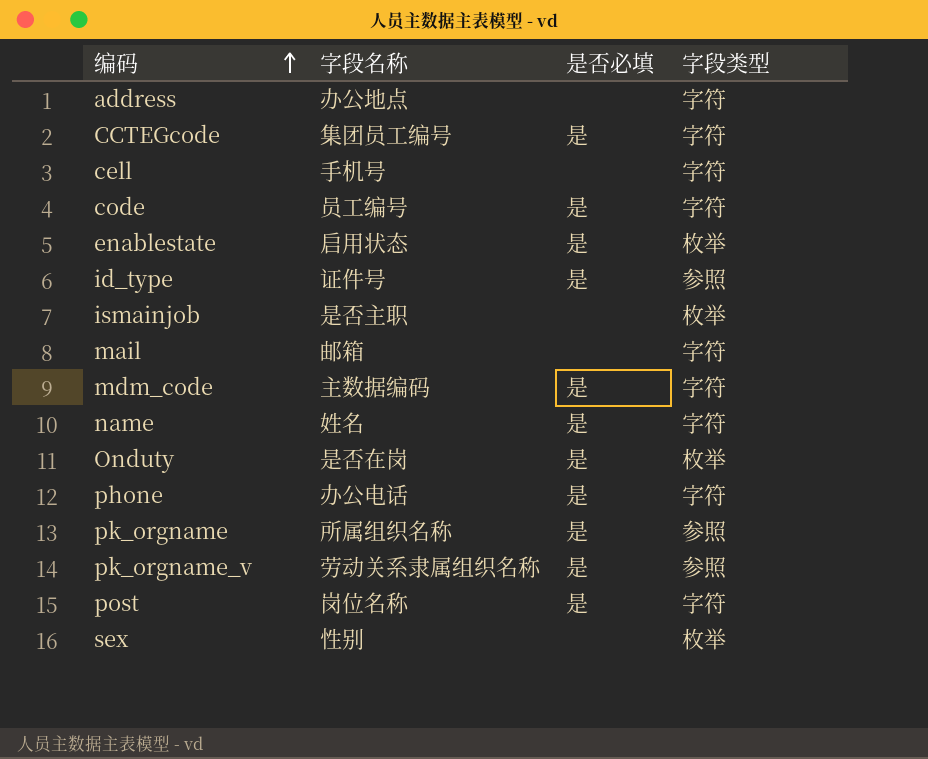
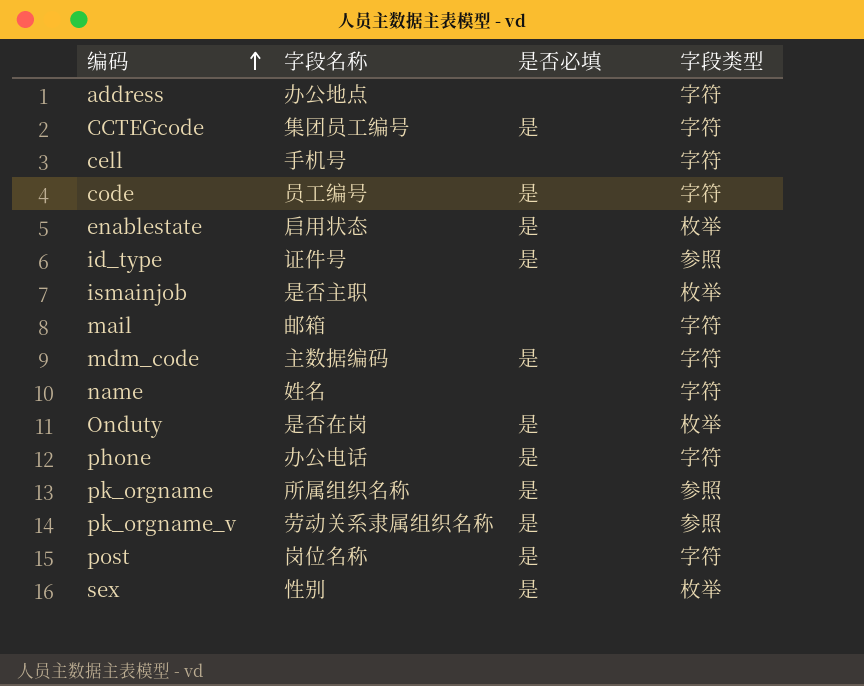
name | 是否必填: 是 -> none
sex | 是否必填: none -> 是

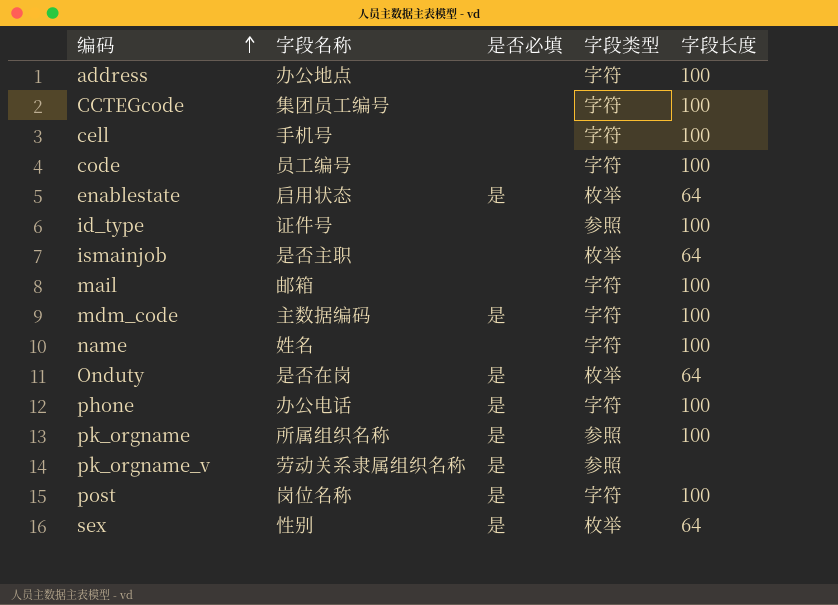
column 字段长度 | position: none -> 5
CCTEGcode | 是否必填: 是 -> none
code | 是否必填: 是 -> none
id_type | 是否必填: 是 -> none

